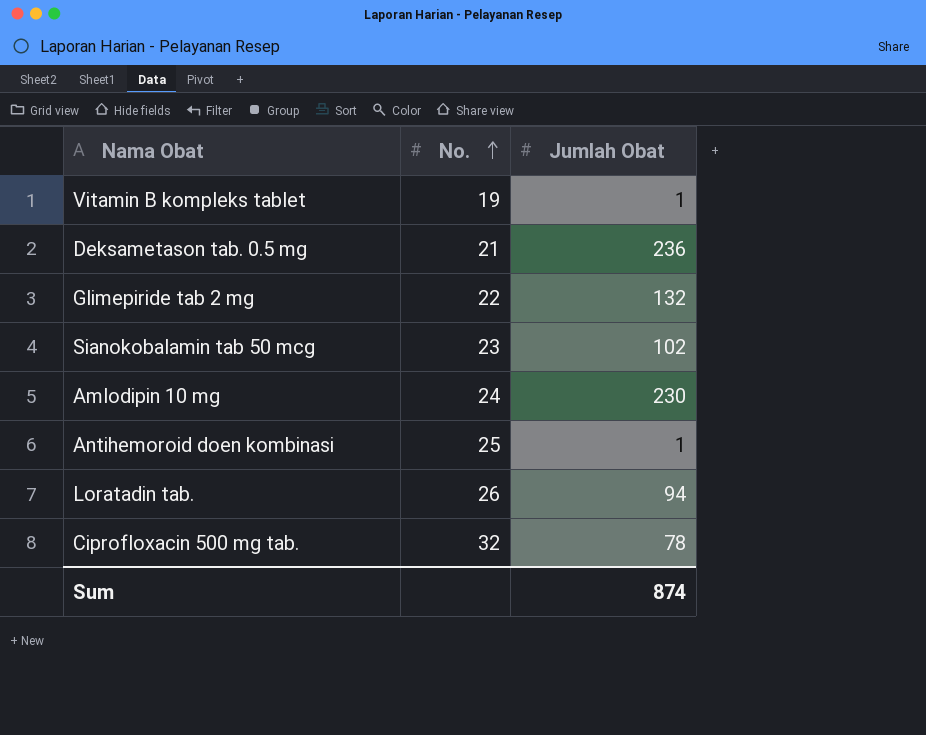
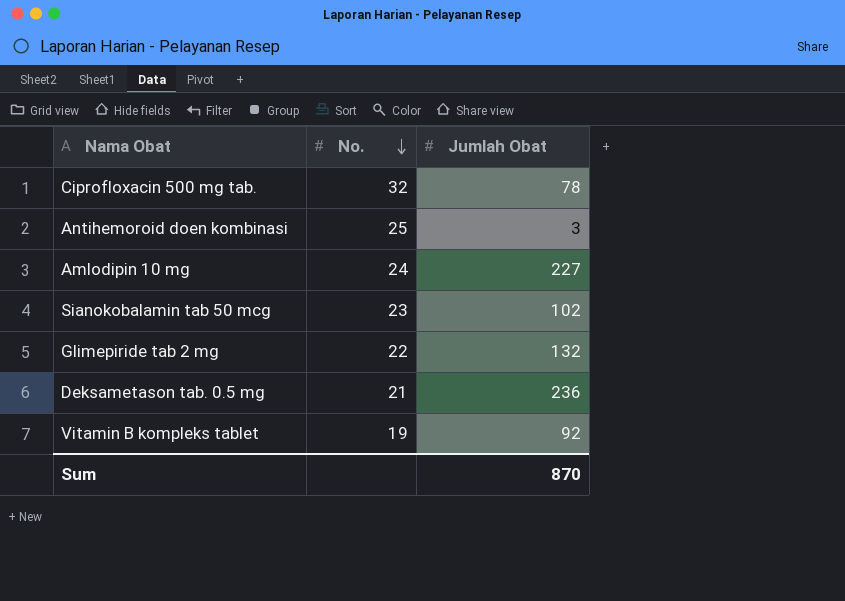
row order: No. ascending -> No. descending
row Loratadin tab.: 26 | 94 -> none
Antihemoroid doen kombinasi | Jumlah Obat: 1 -> 3
Amlodipin 10 mg | Jumlah Obat: 230 -> 227
Vitamin B kompleks tablet | Jumlah Obat: 1 -> 92
Sum | Jumlah Obat: 874 -> 870

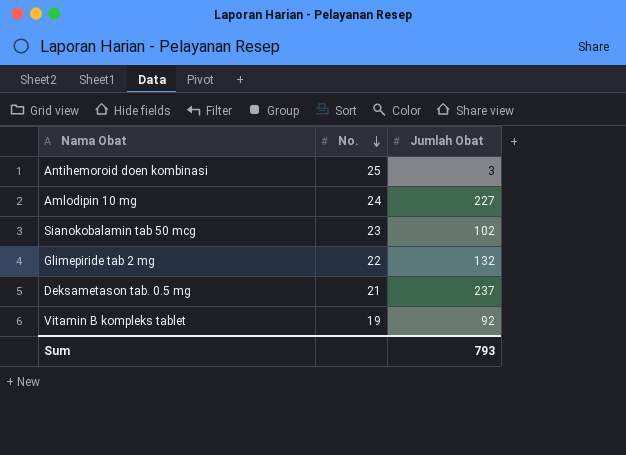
row Ciprofloxacin 500 mg tab.: 32 | 78 -> none
Deksametason tab. 0.5 mg | Jumlah Obat: 236 -> 237
Sum | Jumlah Obat: 870 -> 793

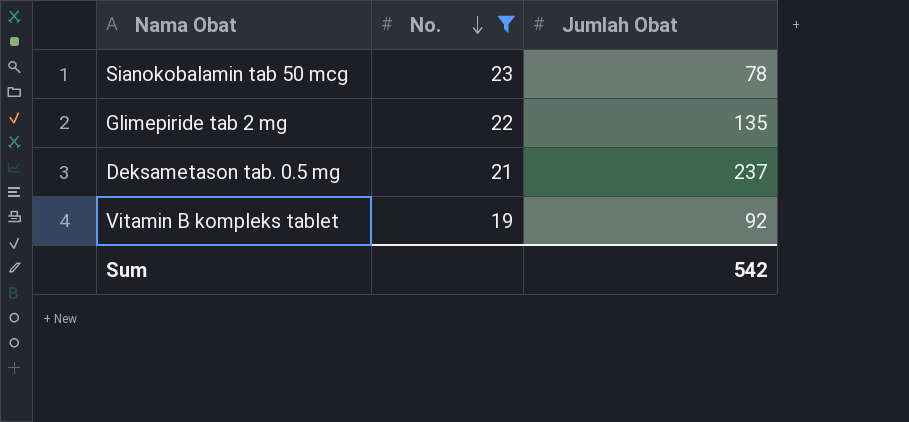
filter: none -> No. <= 23
Sianokobalamin tab 50 mcg | Jumlah Obat: 102 -> 78
Glimepiride tab 2 mg | Jumlah Obat: 132 -> 135
Sum | Jumlah Obat: 793 -> 542

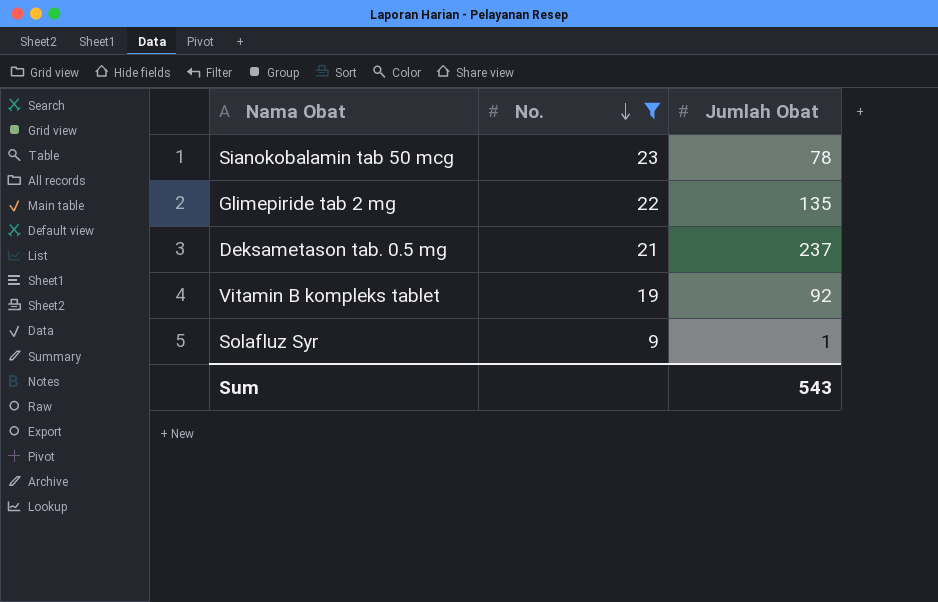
row Solafluz Syr: none -> 9 | 1
Sum | Jumlah Obat: 542 -> 543

